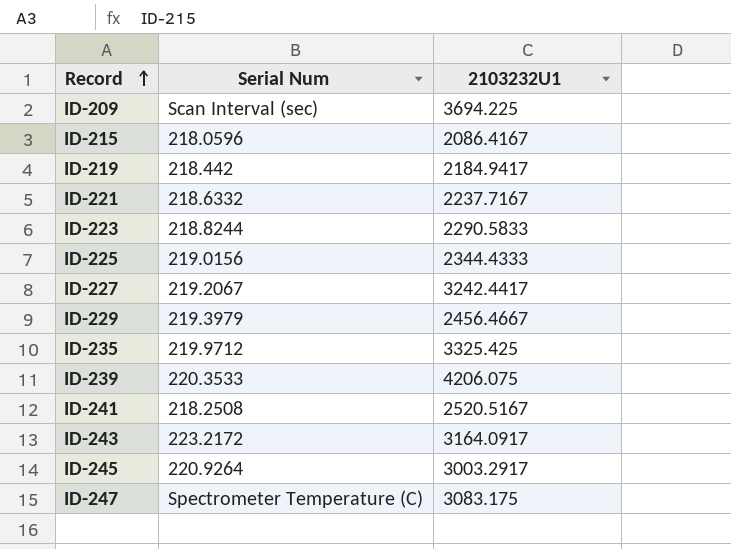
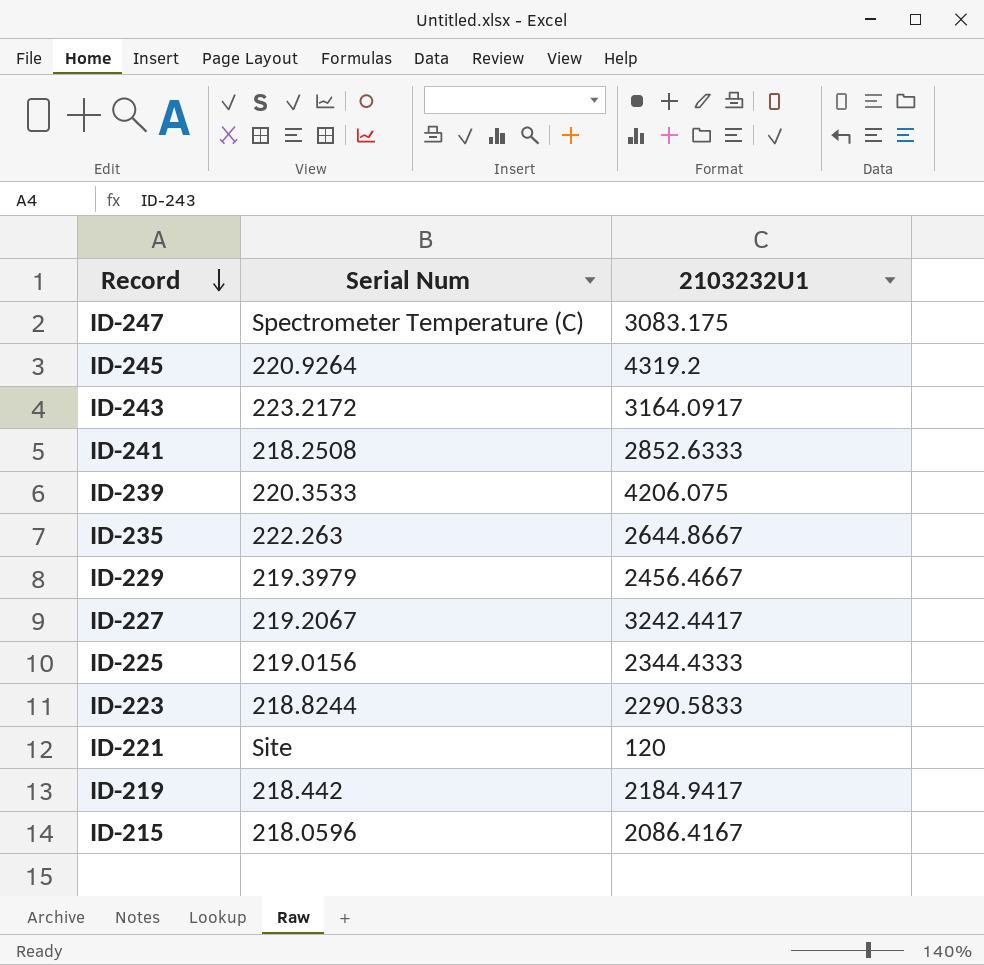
row order: Record ascending -> Record descending
row ID-209: Scan Interval (sec) | 3694.225 -> none
ID-245 | 2103232U1: 3003.2917 -> 4319.2
ID-241 | 2103232U1: 2520.5167 -> 2852.6333
ID-235 | Serial Num: 219.9712 -> 222.263
ID-235 | 2103232U1: 3325.425 -> 2644.8667
ID-221 | Serial Num: 218.6332 -> Site
ID-221 | 2103232U1: 2237.7167 -> 120

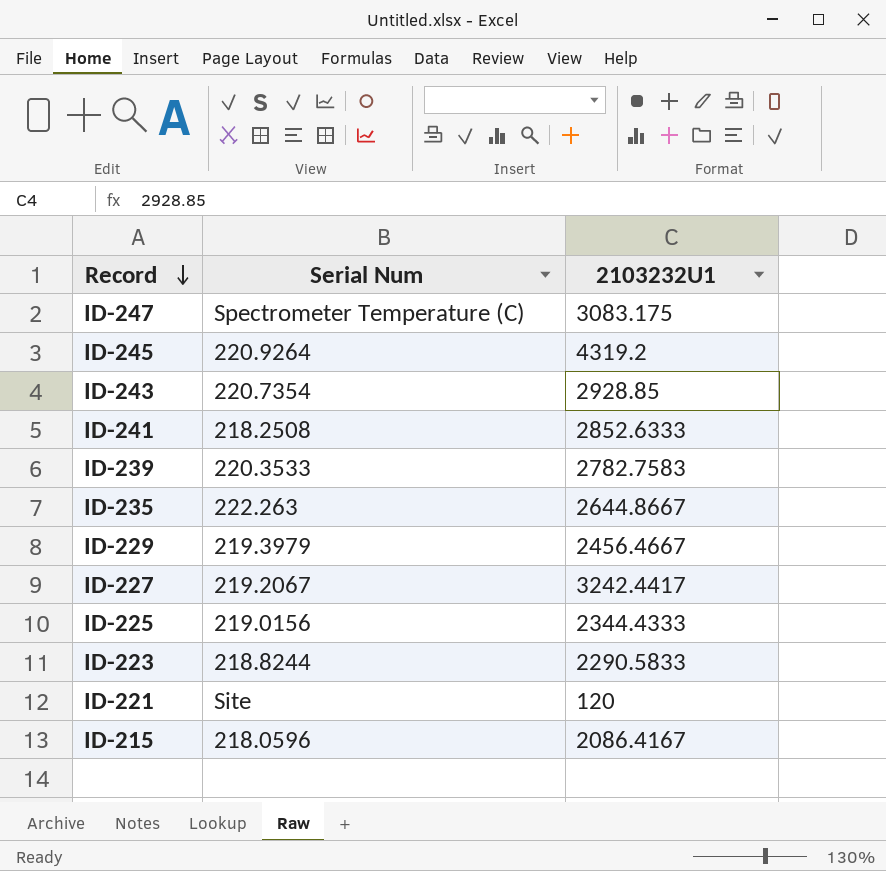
row ID-219: 218.442 | 2184.9417 -> none
ID-243 | Serial Num: 223.2172 -> 220.7354
ID-243 | 2103232U1: 3164.0917 -> 2928.85
ID-239 | 2103232U1: 4206.075 -> 2782.7583

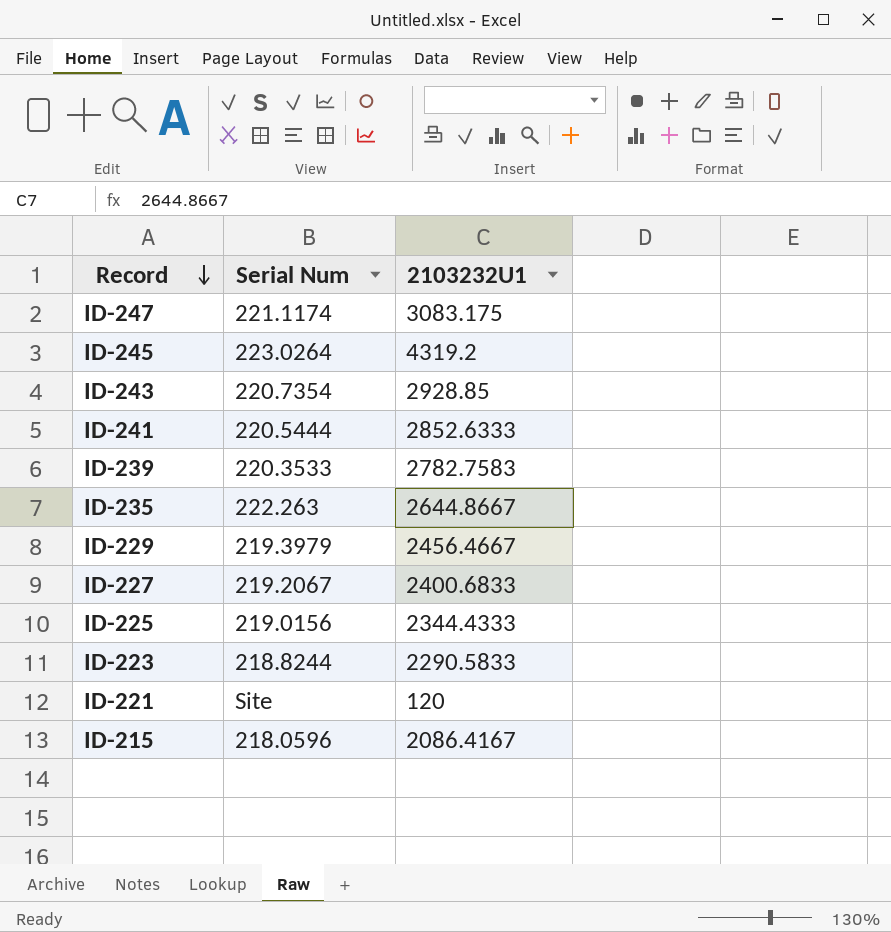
ID-247 | Serial Num: Spectrometer Temperature (C) -> 221.1174
ID-245 | Serial Num: 220.9264 -> 223.0264
ID-241 | Serial Num: 218.2508 -> 220.5444
ID-227 | 2103232U1: 3242.4417 -> 2400.6833

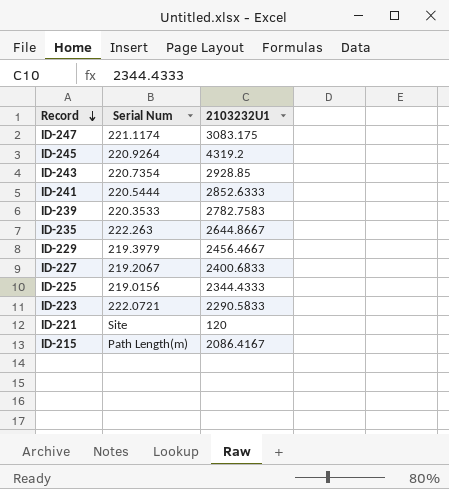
ID-245 | Serial Num: 223.0264 -> 220.9264
ID-223 | Serial Num: 218.8244 -> 222.0721
ID-215 | Serial Num: 218.0596 -> Path Length(m)

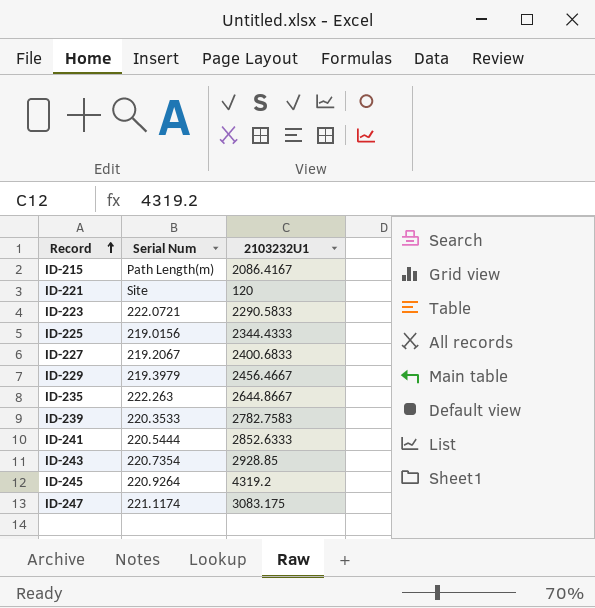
row order: Record descending -> Record ascending

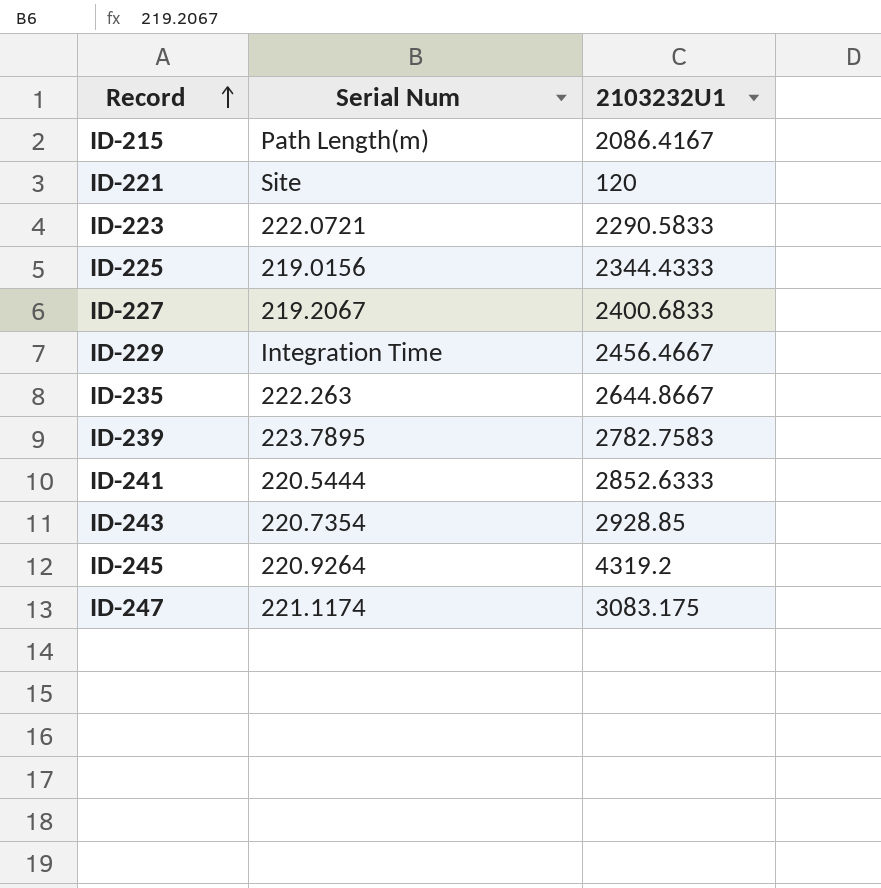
ID-229 | Serial Num: 219.3979 -> Integration Time
ID-239 | Serial Num: 220.3533 -> 223.7895

